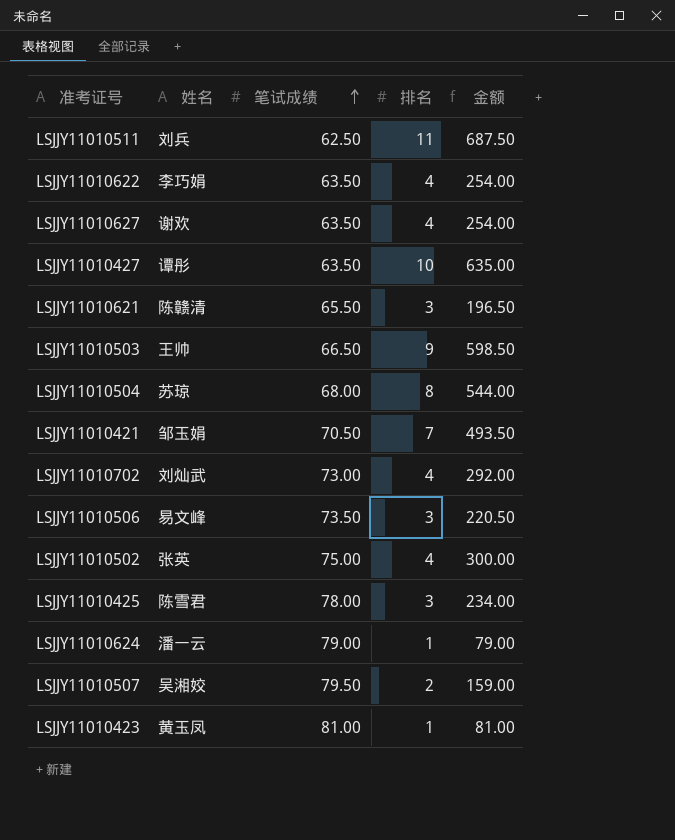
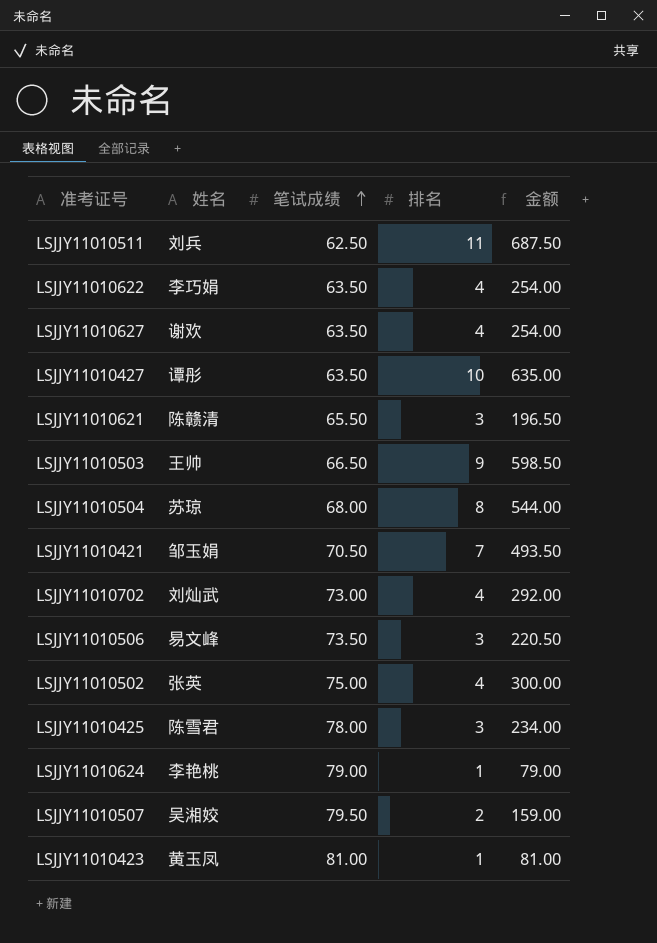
LSJJY11010624 | 姓名: 潘一云 -> 李艳桃

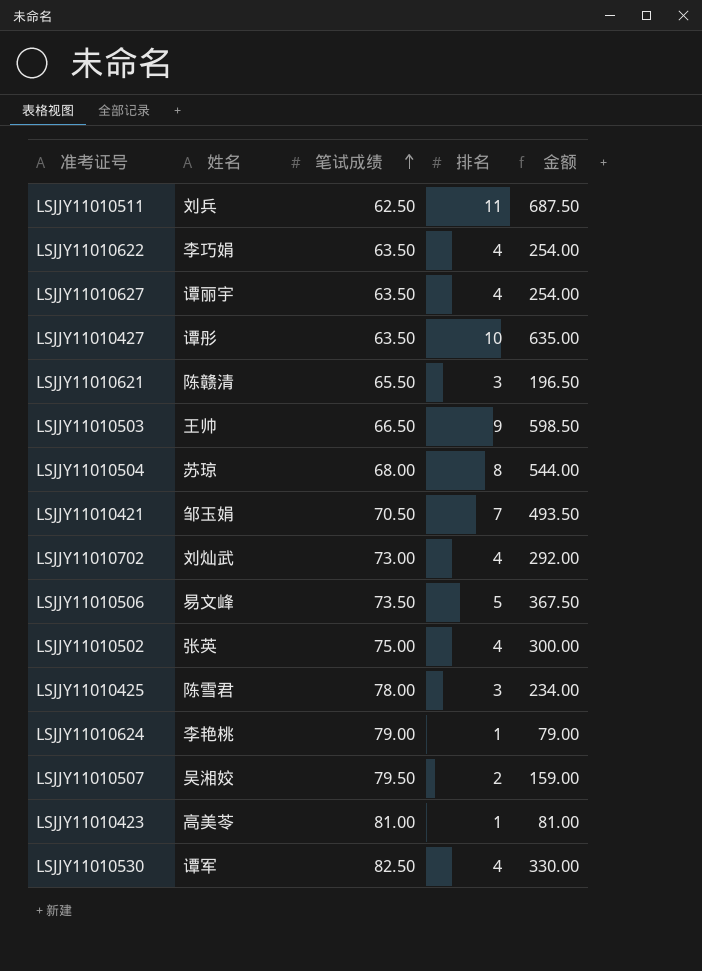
LSJJY11010627 | 姓名: 谢欢 -> 谭丽宇
LSJJY11010506 | 排名: 3 -> 5
LSJJY11010506 | 金额: 220.50 -> 367.50
LSJJY11010423 | 姓名: 黄玉凤 -> 高美苓
row LSJJY11010530: none -> 谭军 | 82.50 | 4 | 330.00

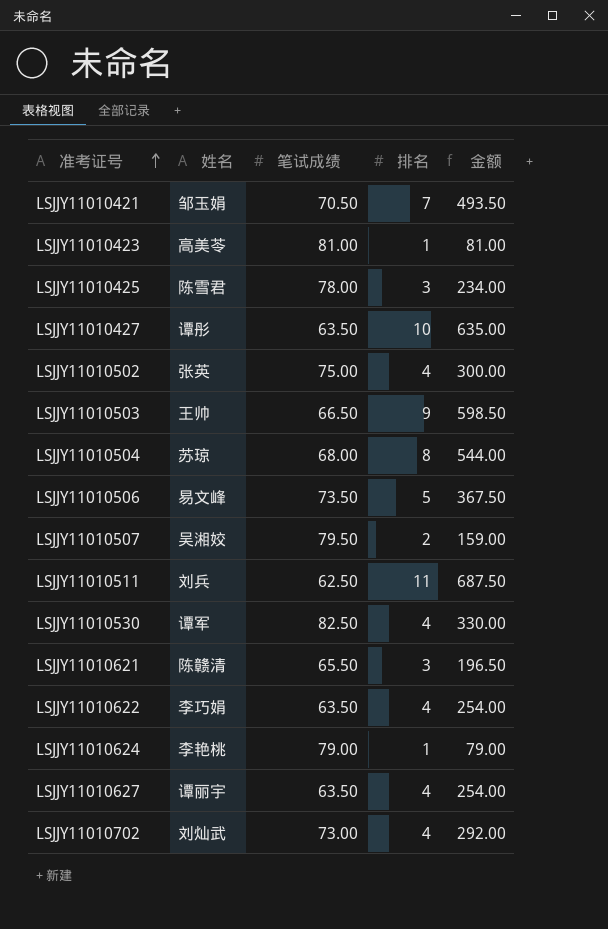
row order: 笔试成绩 ascending -> 准考证号 ascending

